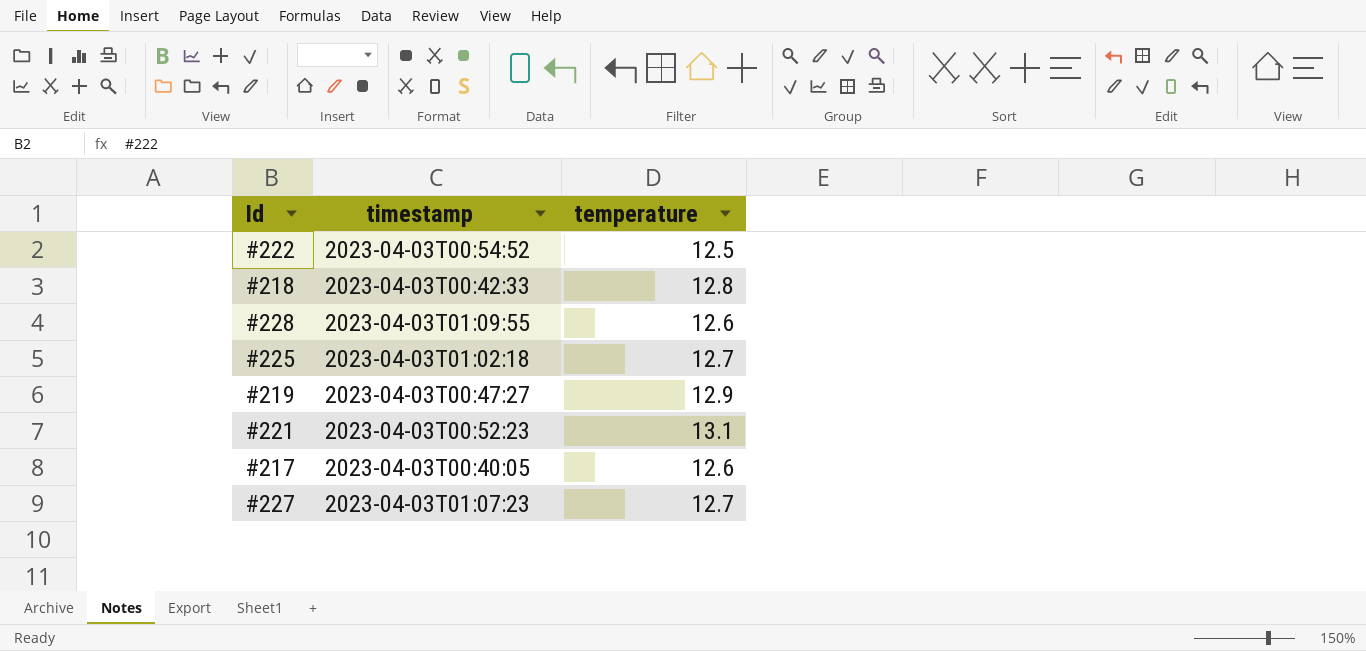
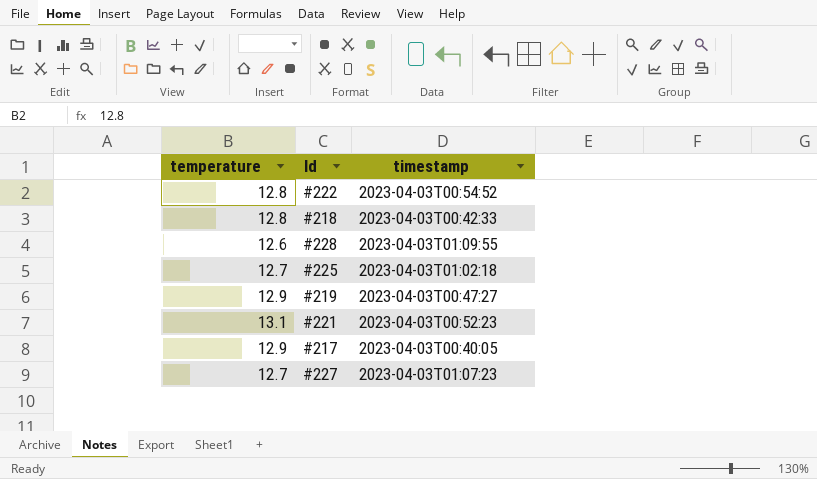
column temperature | position: 3 -> 1
#222 | temperature: 12.5 -> 12.8
#217 | temperature: 12.6 -> 12.9

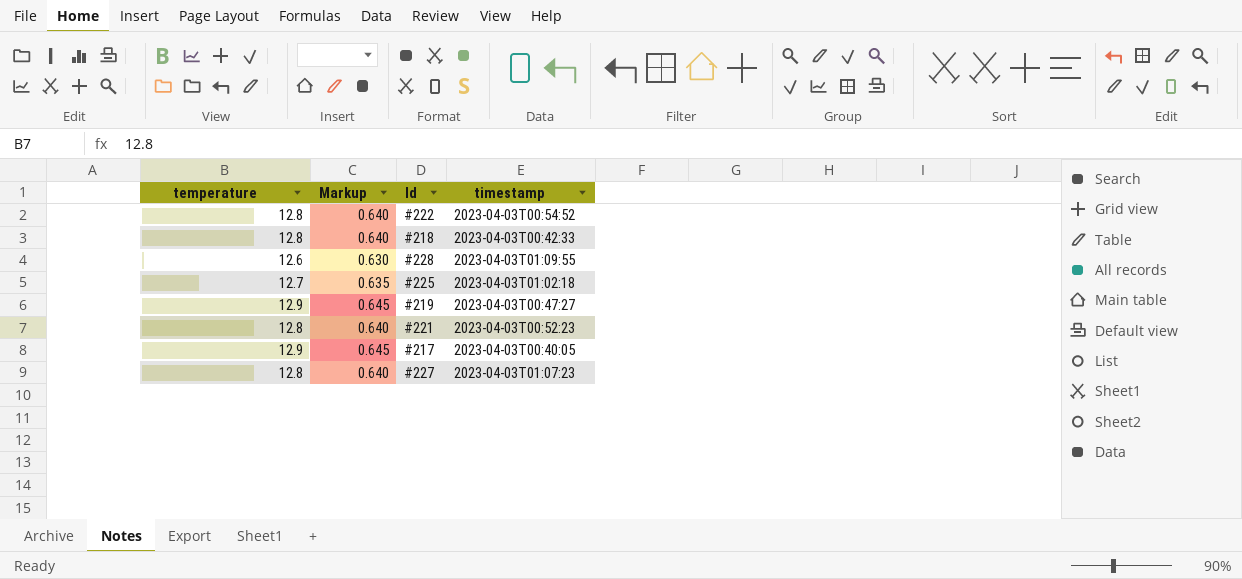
column Markup | formula: none -> [temperature] * 0.05
#221 | temperature: 13.1 -> 12.8
#227 | temperature: 12.7 -> 12.8

